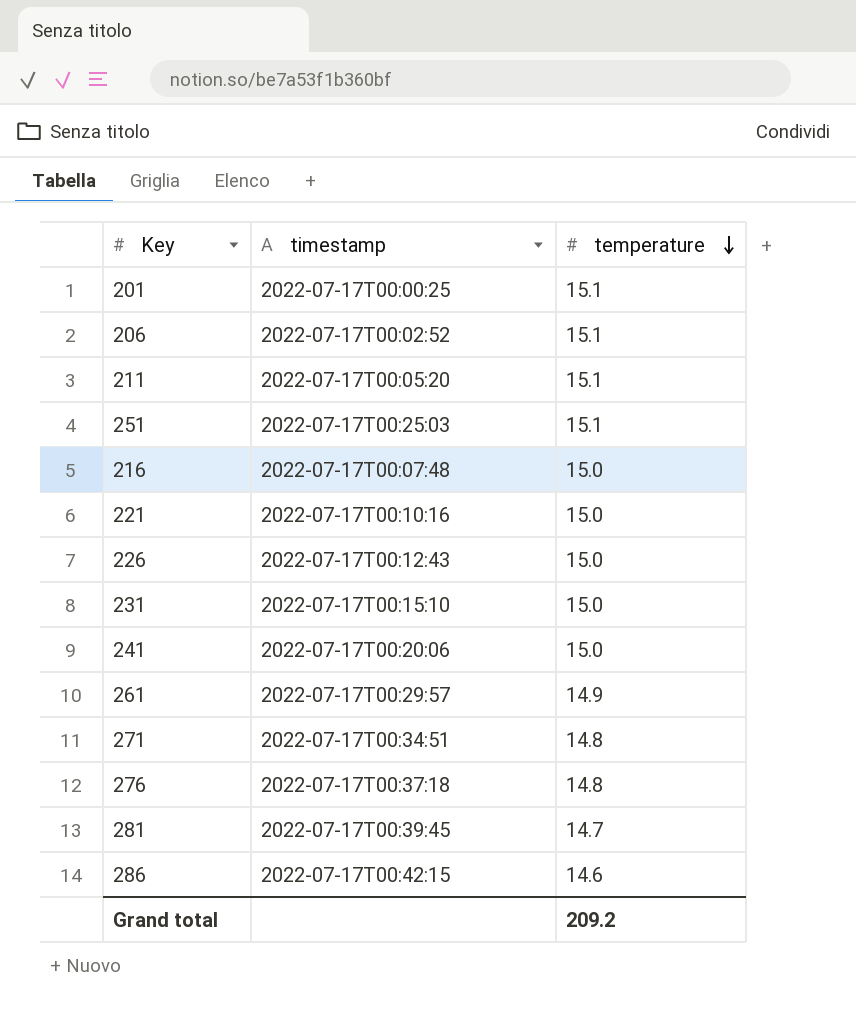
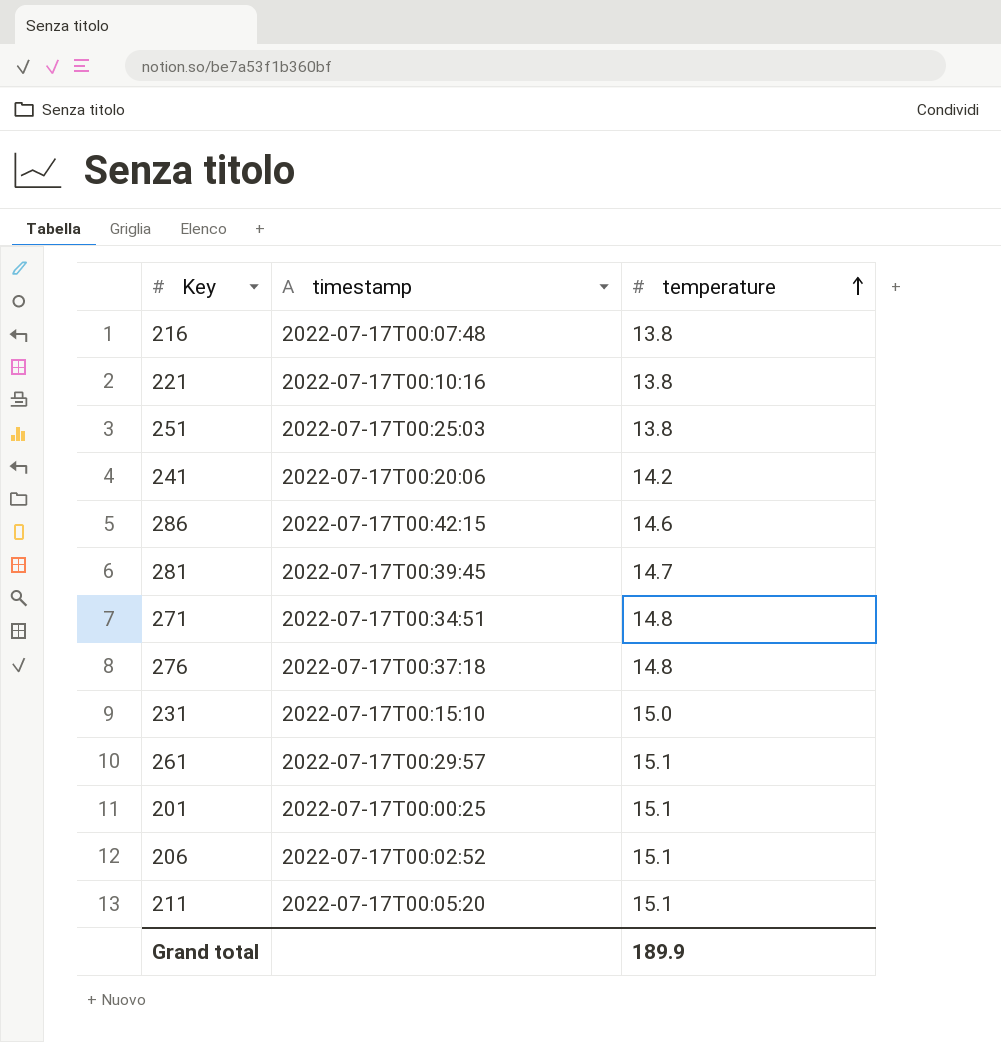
row order: temperature descending -> temperature ascending
row 226: 2022-07-17T00:12:43 | 15.0 -> none
216 | temperature: 15.0 -> 13.8
221 | temperature: 15.0 -> 13.8
251 | temperature: 15.1 -> 13.8
241 | temperature: 15.0 -> 14.2
261 | temperature: 14.9 -> 15.1
Grand total | temperature: 209.2 -> 189.9

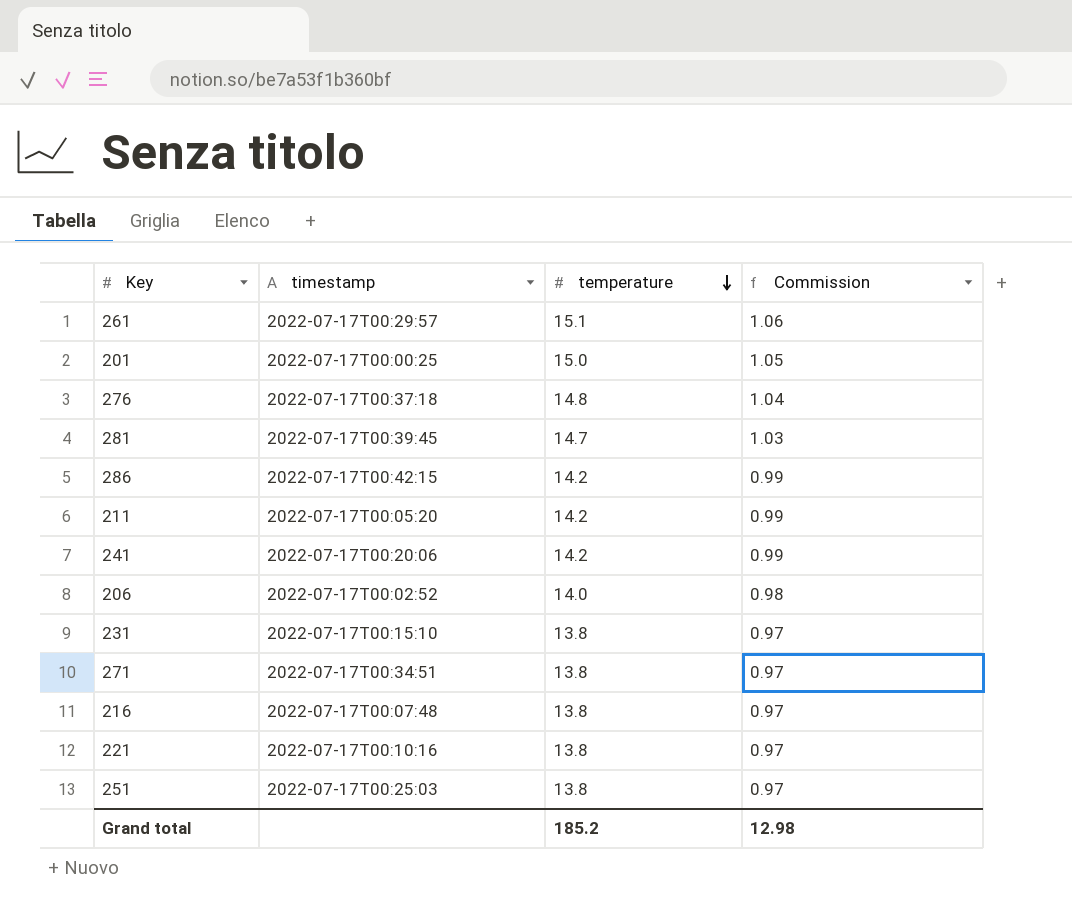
row order: temperature ascending -> temperature descending
column Commission | formula: none -> [temperature] * 0.07
201 | temperature: 15.1 -> 15.0
286 | temperature: 14.6 -> 14.2
211 | temperature: 15.1 -> 14.2
206 | temperature: 15.1 -> 14.0
231 | temperature: 15.0 -> 13.8
271 | temperature: 14.8 -> 13.8
Grand total | temperature: 189.9 -> 185.2

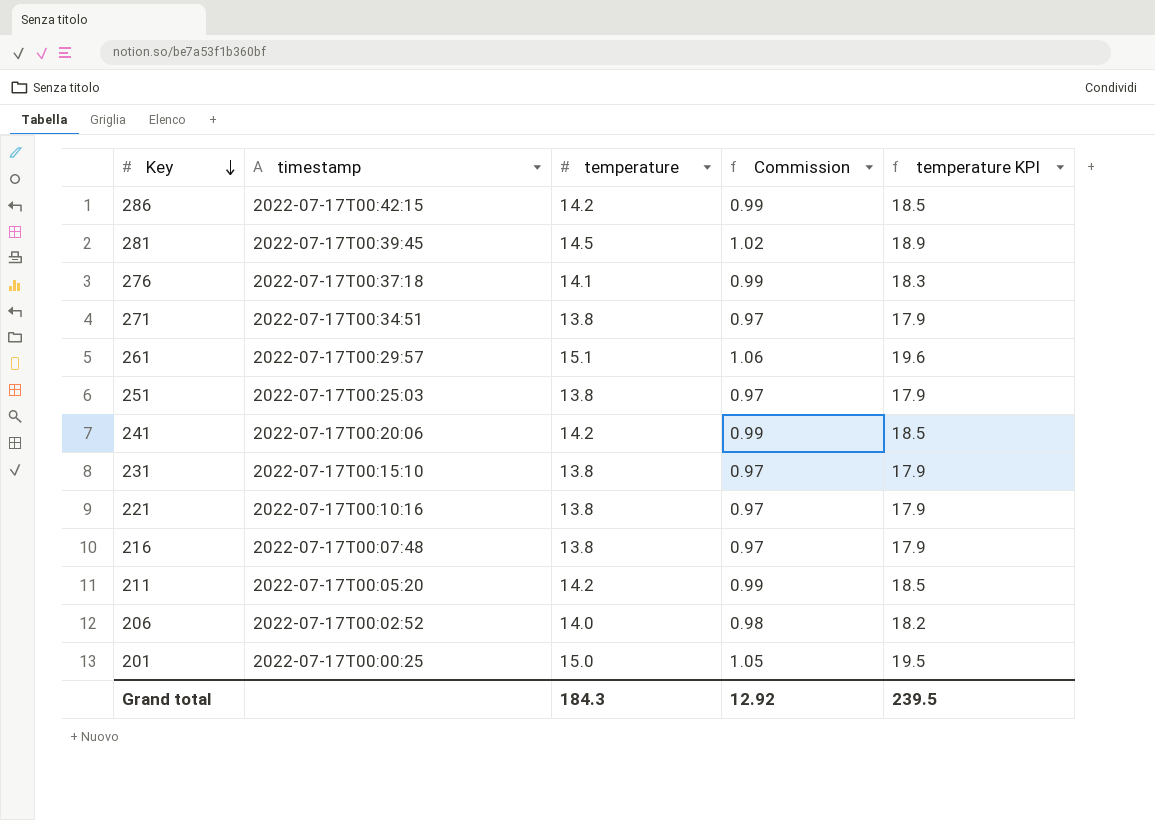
row order: temperature descending -> Key descending
column temperature KPI | formula: none -> [temperature] * 1.3
281 | temperature: 14.7 -> 14.5
281 | Commission: 1.03 -> 1.02
276 | temperature: 14.8 -> 14.1
276 | Commission: 1.04 -> 0.99
Grand total | temperature: 185.2 -> 184.3
Grand total | Commission: 12.98 -> 12.92

